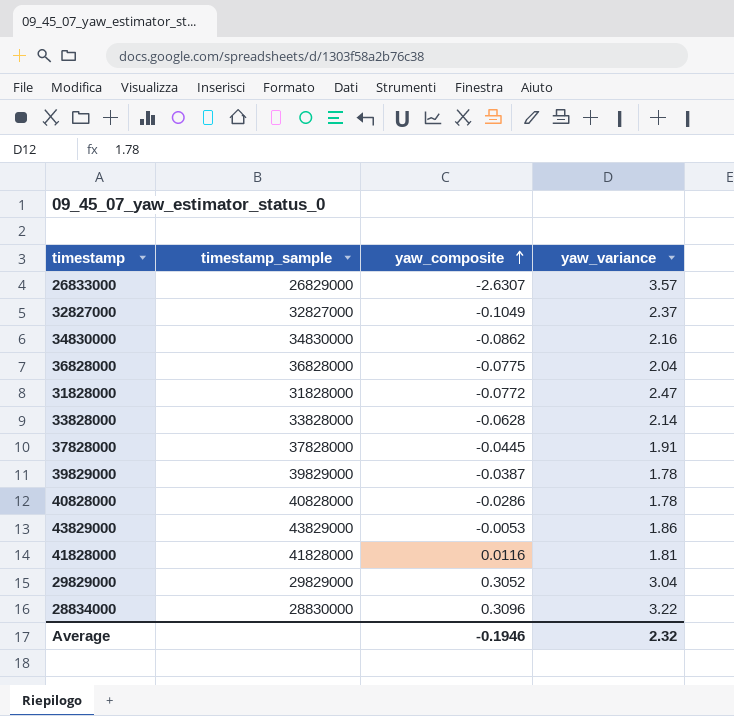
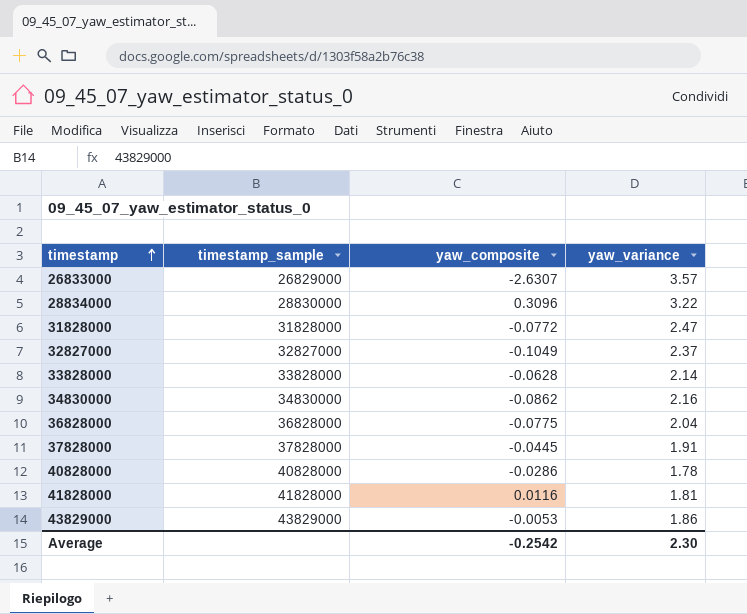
row order: yaw_composite ascending -> timestamp ascending
row 39829000: 39829000 | -0.0387 | 1.78 -> none
row 29829000: 29829000 | 0.3052 | 3.04 -> none
Average | yaw_composite: -0.1946 -> -0.2542
Average | yaw_variance: 2.32 -> 2.30

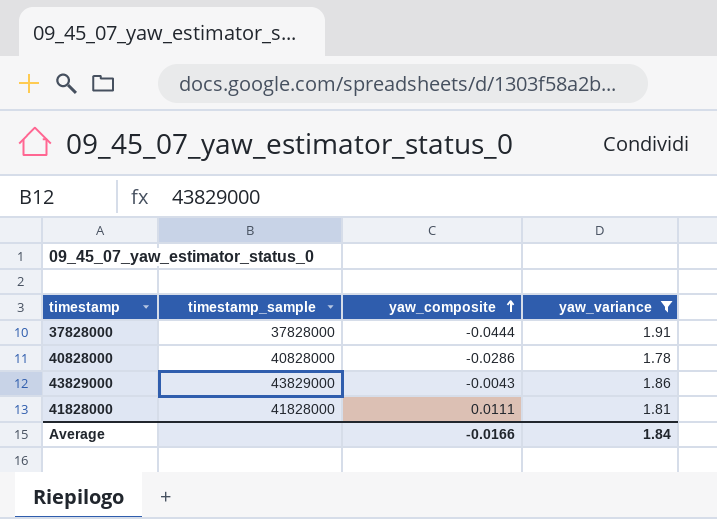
filter: none -> yaw_variance <= 1.91
row order: timestamp ascending -> yaw_composite ascending
37828000 | yaw_composite: -0.0445 -> -0.0444
43829000 | yaw_composite: -0.0053 -> -0.0043
41828000 | yaw_composite: 0.0116 -> 0.0111
Average | yaw_composite: -0.2542 -> -0.0166
Average | yaw_variance: 2.30 -> 1.84

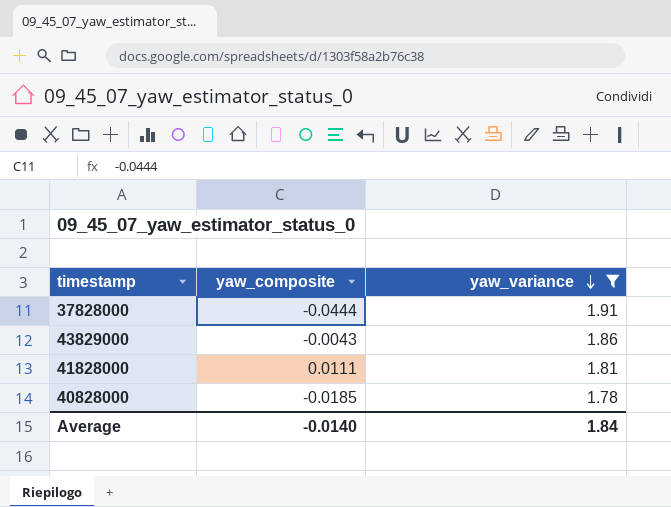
row order: yaw_composite ascending -> yaw_variance descending
column timestamp_sample | position: 2 -> none
40828000 | yaw_composite: -0.0286 -> -0.0185
Average | yaw_composite: -0.0166 -> -0.0140

